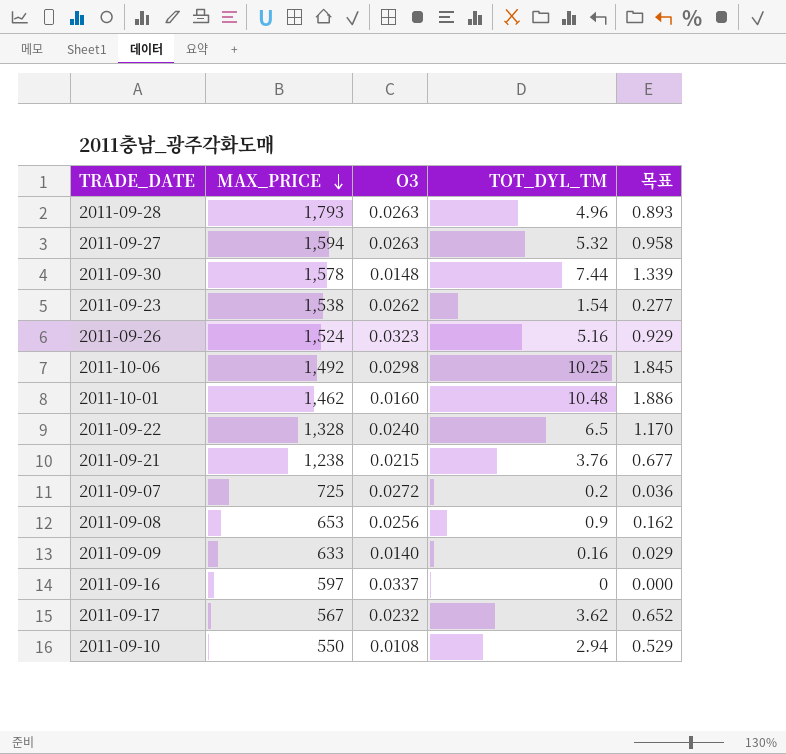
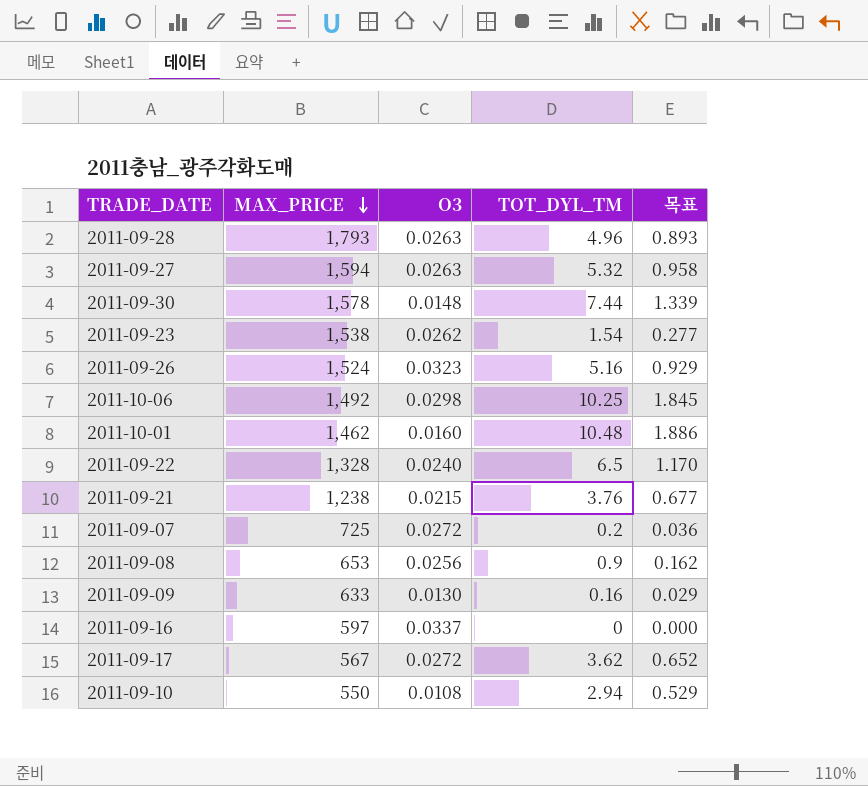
2011-09-09 | O3: 0.0140 -> 0.0130
2011-09-17 | O3: 0.0232 -> 0.0272

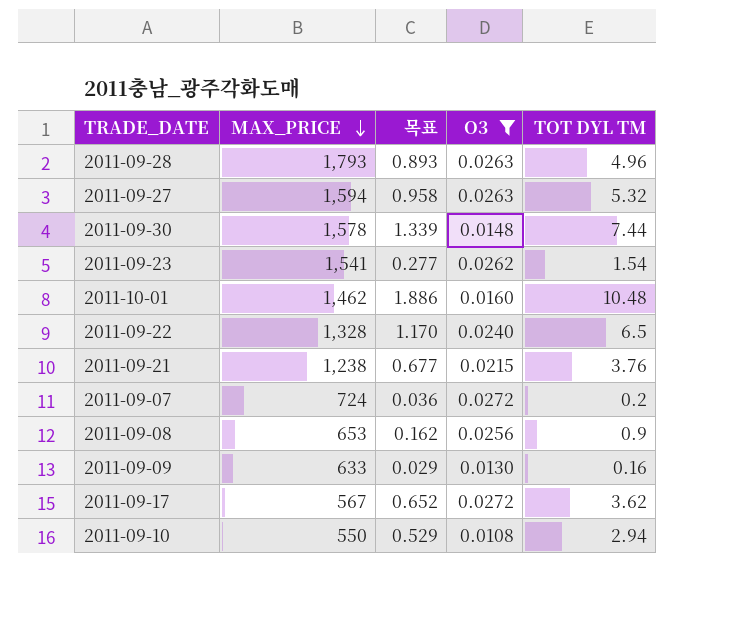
filter: none -> O3 <= 0.0272
column 목표 | position: 5 -> 3
column name: TOT_DYL_TM -> TOT DYL TM
2011-09-23 | MAX_PRICE: 1,538 -> 1,541
2011-09-07 | MAX_PRICE: 725 -> 724

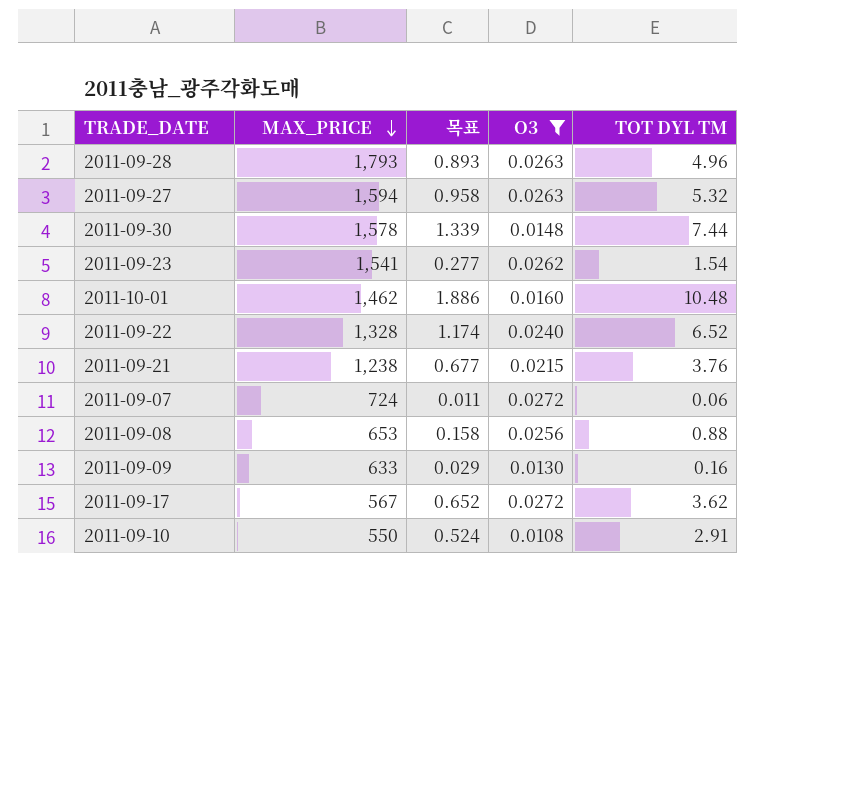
2011-09-22 | 목표: 1.170 -> 1.174
2011-09-22 | TOT DYL TM: 6.5 -> 6.52
2011-09-07 | 목표: 0.036 -> 0.011
2011-09-07 | TOT DYL TM: 0.2 -> 0.06
2011-09-08 | 목표: 0.162 -> 0.158
2011-09-08 | TOT DYL TM: 0.9 -> 0.88
2011-09-10 | 목표: 0.529 -> 0.524
2011-09-10 | TOT DYL TM: 2.94 -> 2.91

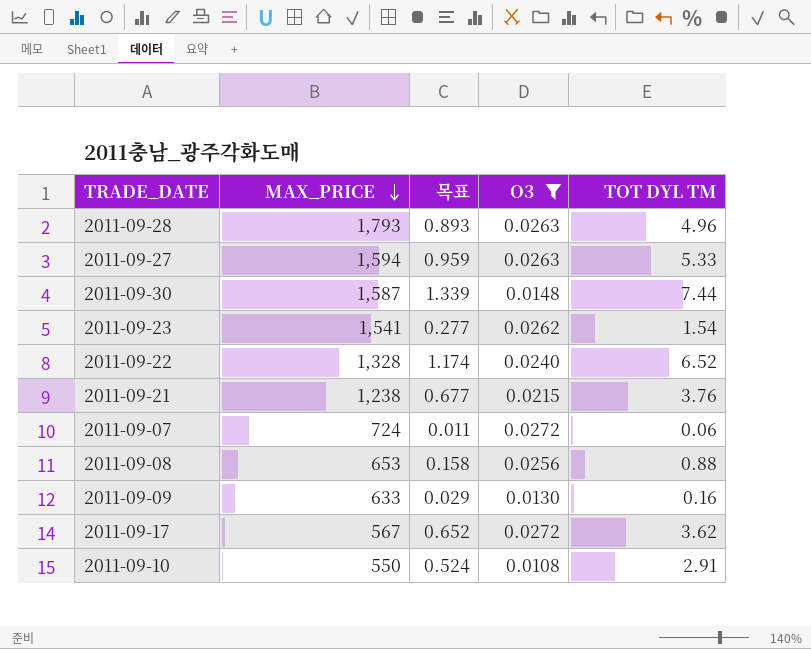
row 2011-10-01: 1,462 | 1.886 | 0.0160 | 10.48 -> none
2011-09-27 | 목표: 0.958 -> 0.959
2011-09-27 | TOT DYL TM: 5.32 -> 5.33
2011-09-30 | MAX_PRICE: 1,578 -> 1,587

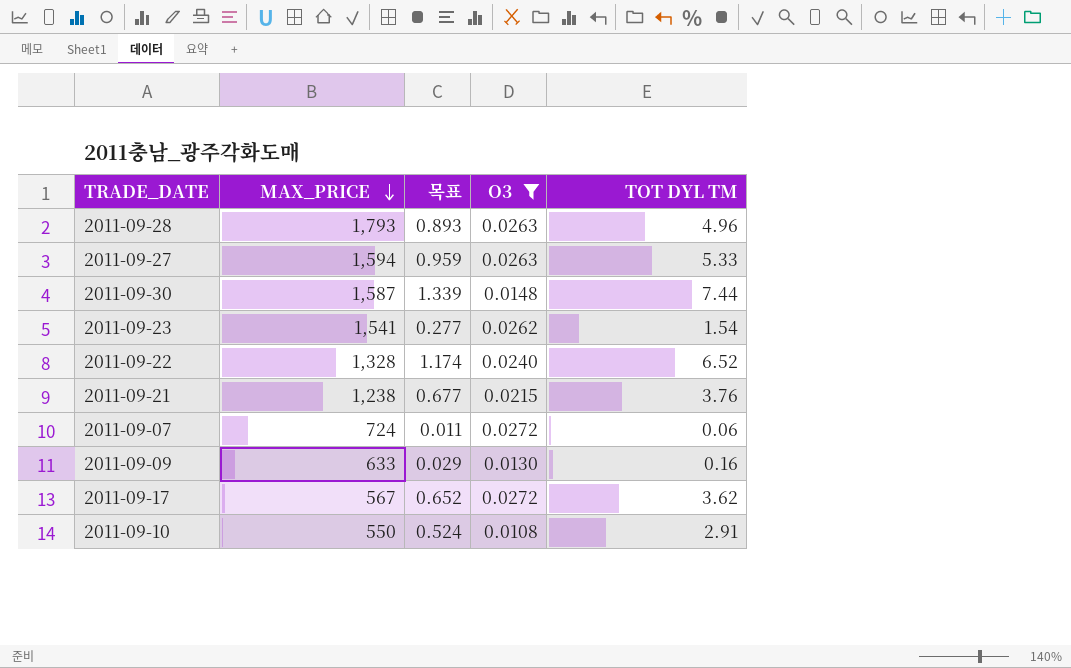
row 2011-09-08: 653 | 0.158 | 0.0256 | 0.88 -> none

